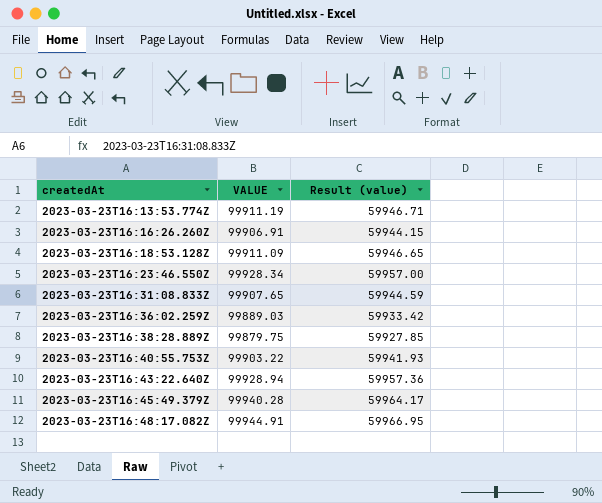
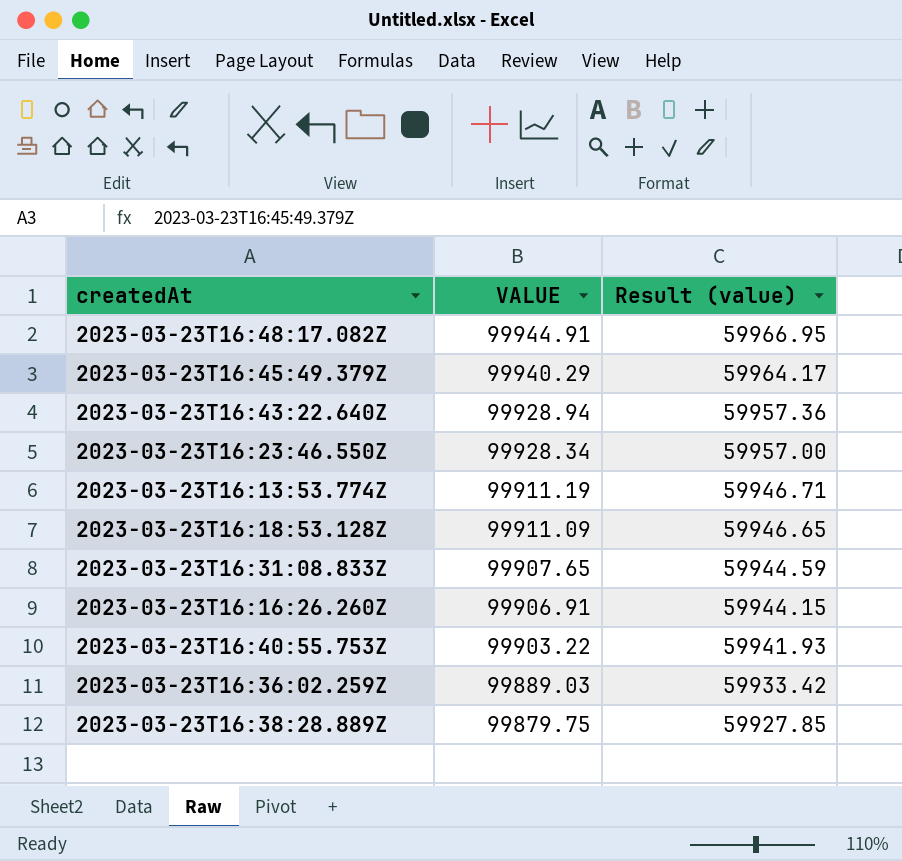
row order: createdAt ascending -> VALUE descending
2023-03-23T16:45:49.379Z | VALUE: 99940.28 -> 99940.29

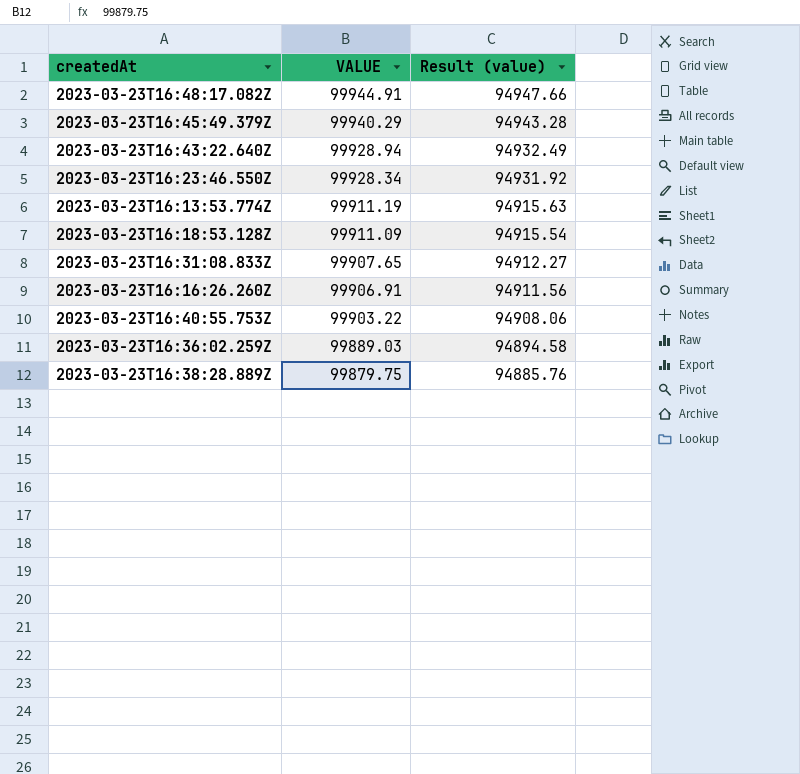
column Result (value) | formula: [VALUE] * 0.6 -> [VALUE] * 0.95

